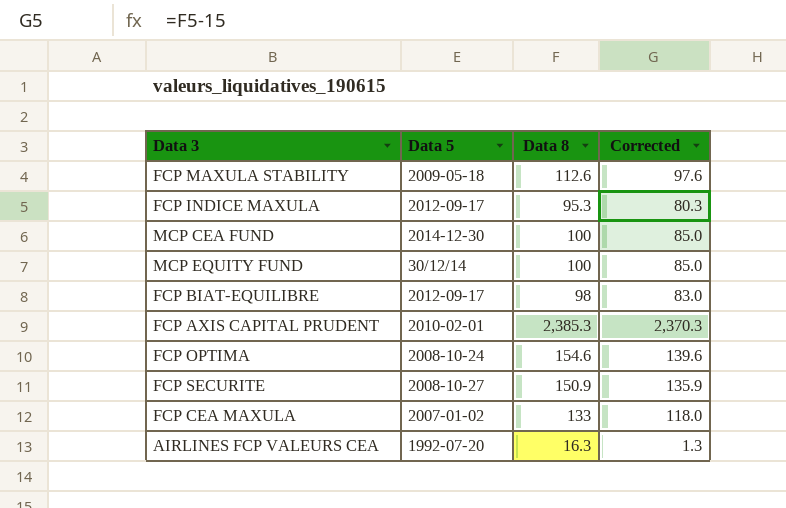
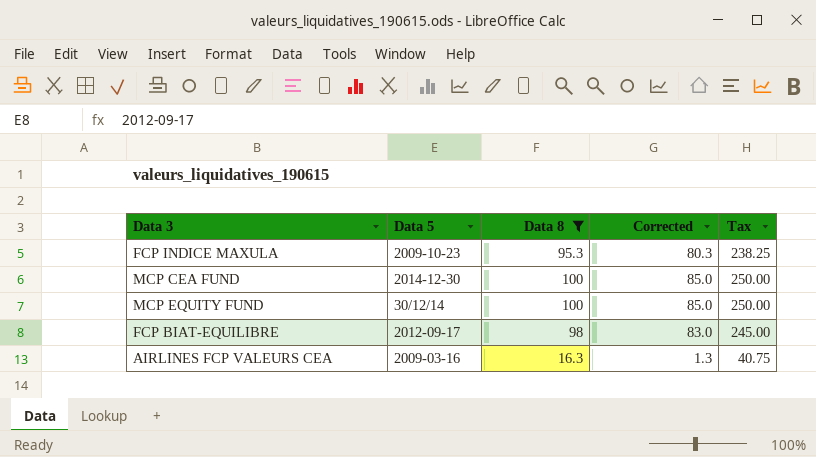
filter: none -> Data 8 <= 100
column Tax | formula: none -> [Data 8] * 2.5
FCP INDICE MAXULA | Data 5: 2012-09-17 -> 2009-10-23
AIRLINES FCP VALEURS CEA | Data 5: 1992-07-20 -> 2009-03-16

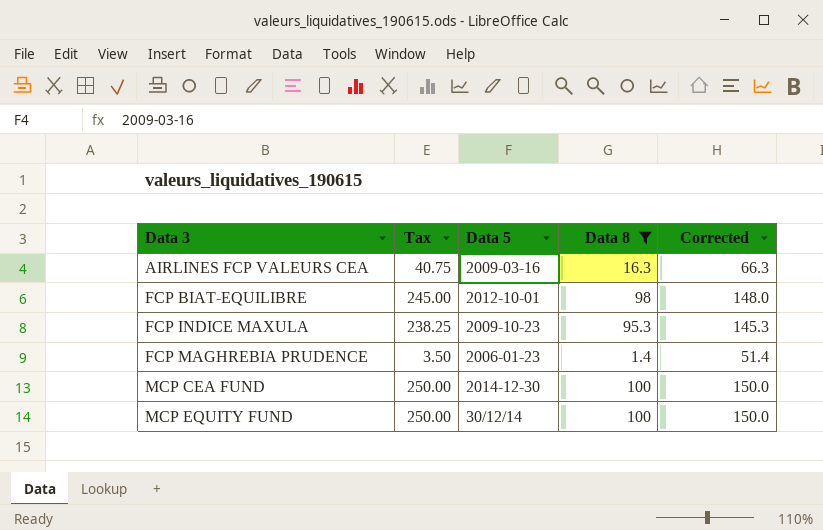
row order: none -> Data 3 ascending
column Tax | position: 5 -> 2
column Corrected | formula: [Data 8] - 15 -> [Data 8] + 50
FCP BIAT-EQUILIBRE | Data 5: 2012-09-17 -> 2012-10-01
row FCP MAGHREBIA PRUDENCE: none -> 3.50 | 2006-01-23 | 1.4 | 51.4

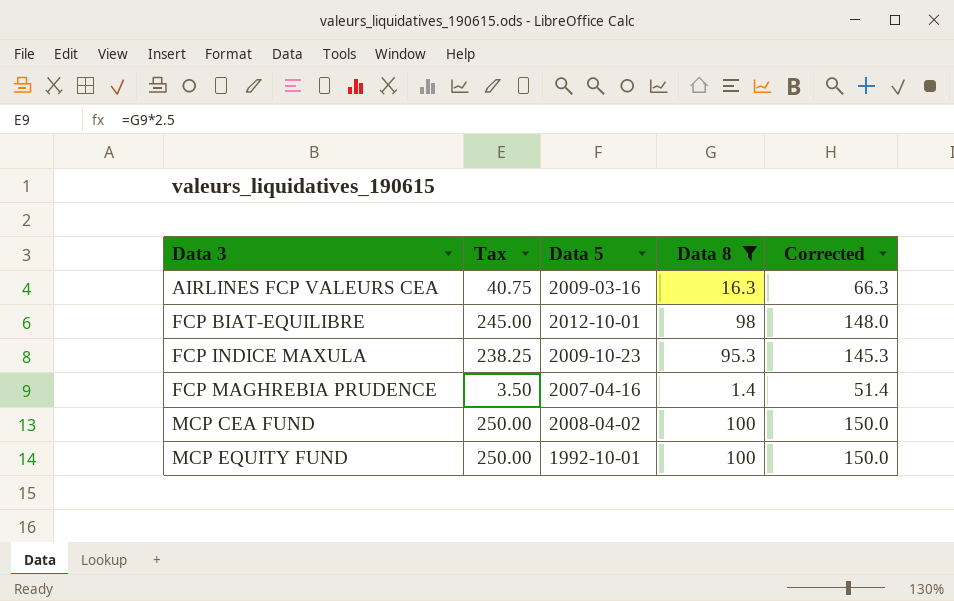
FCP MAGHREBIA PRUDENCE | Data 5: 2006-01-23 -> 2007-04-16
MCP CEA FUND | Data 5: 2014-12-30 -> 2008-04-02
MCP EQUITY FUND | Data 5: 30/12/14 -> 1992-10-01

